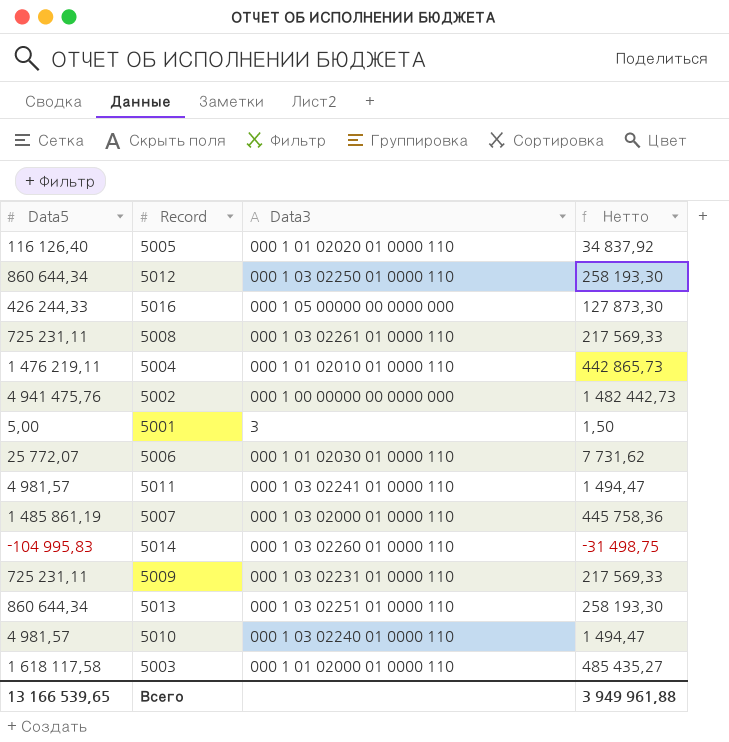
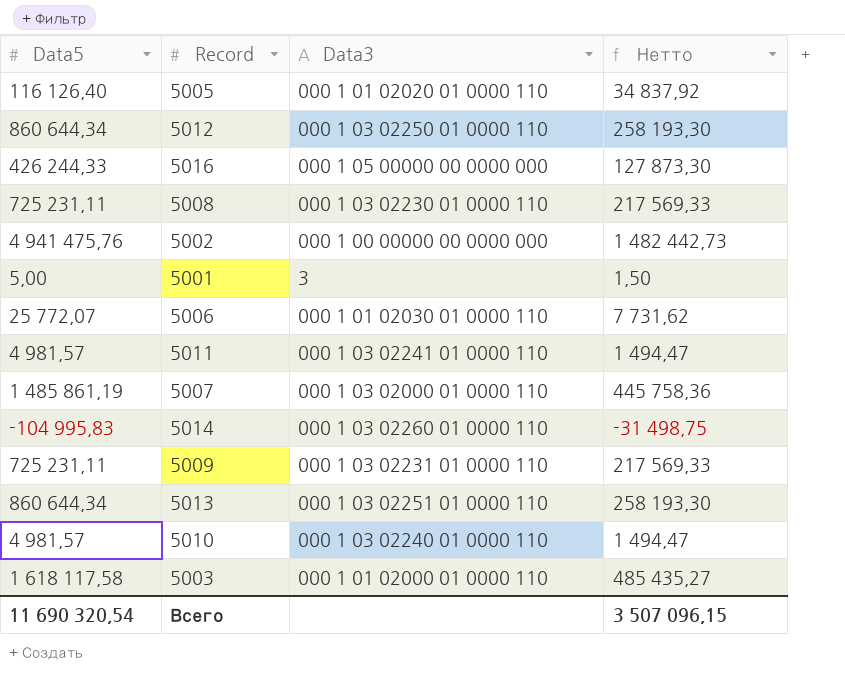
row 5004: 1 476 219,11 | 000 1 01 02010 01 0000 110 | 442 865,73 -> none
5008 | Data3: 000 1 03 02261 01 0000 110 -> 000 1 03 02230 01 0000 110
Всего | Data5: 13 166 539,65 -> 11 690 320,54
Всего | Нетто: 3 949 961,88 -> 3 507 096,15

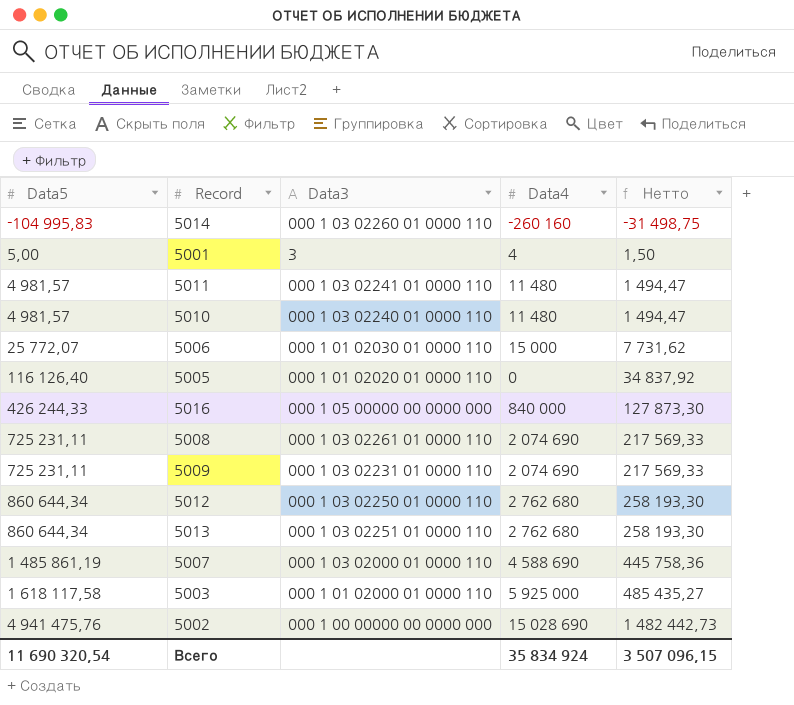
row order: none -> Data5 ascending
column Data4 | position: none -> 4
5008 | Data3: 000 1 03 02230 01 0000 110 -> 000 1 03 02261 01 0000 110

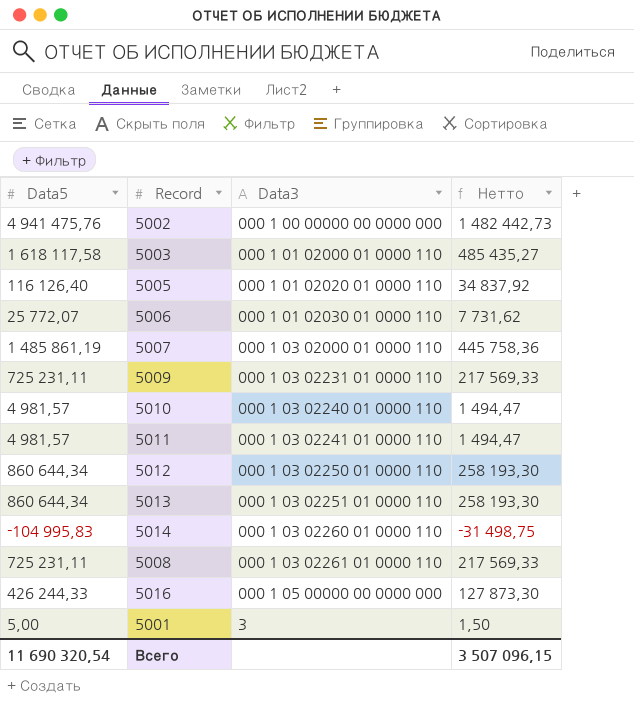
row order: Data5 ascending -> Data3 ascending
column Data4 | position: 4 -> none

